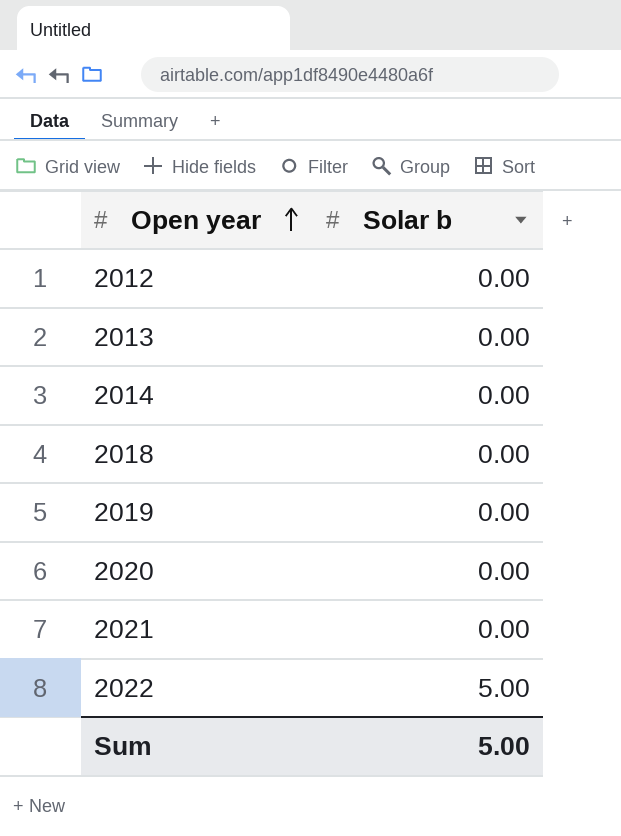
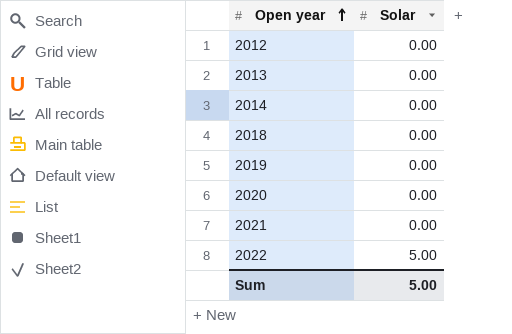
column name: Solar b -> Solar

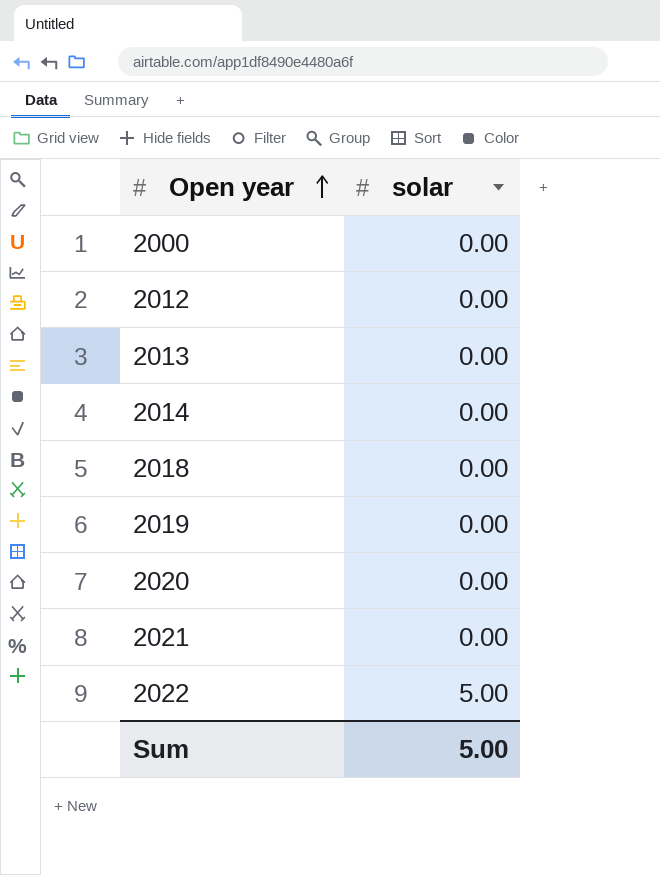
column name: Solar -> solar
row 2000: none -> 0.00

